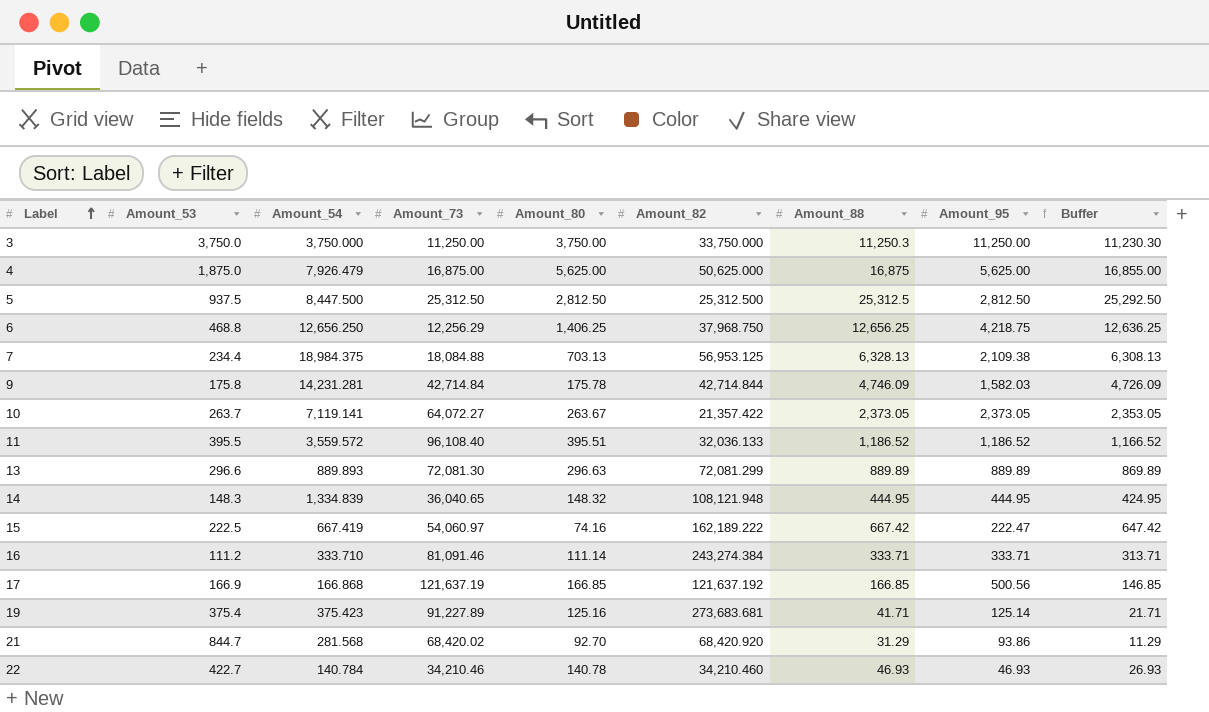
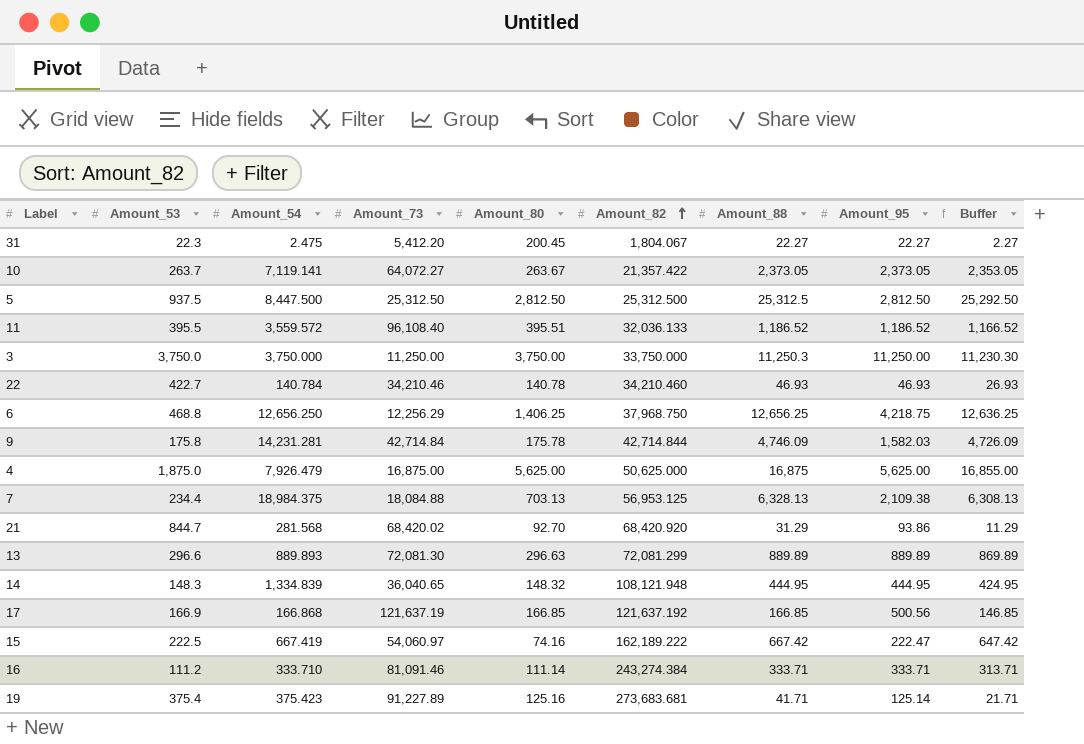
row order: Label ascending -> Amount_82 ascending
row 31: none -> 22.3 | 2.475 | 5,412.20 | 200.45 | 1,804.067 | 22.27 | 22.27 | 2.27

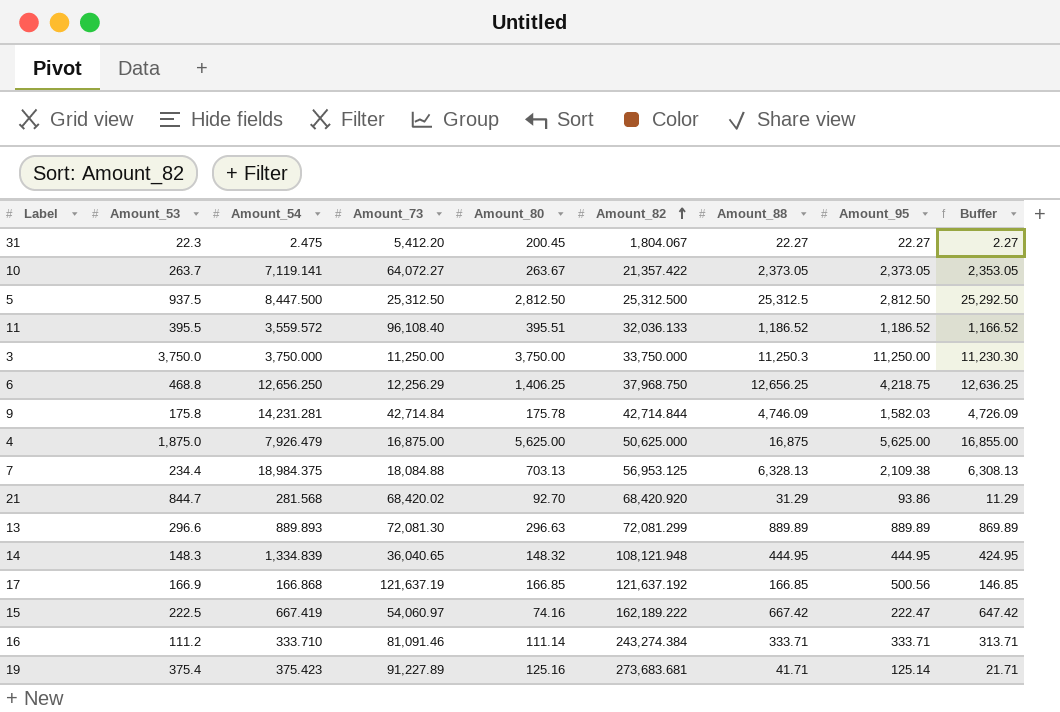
row 22: 422.7 | 140.784 | 34,210.46 | 140.78 | 34,210.460 | 46.93 | 46.93 | 26.93 -> none

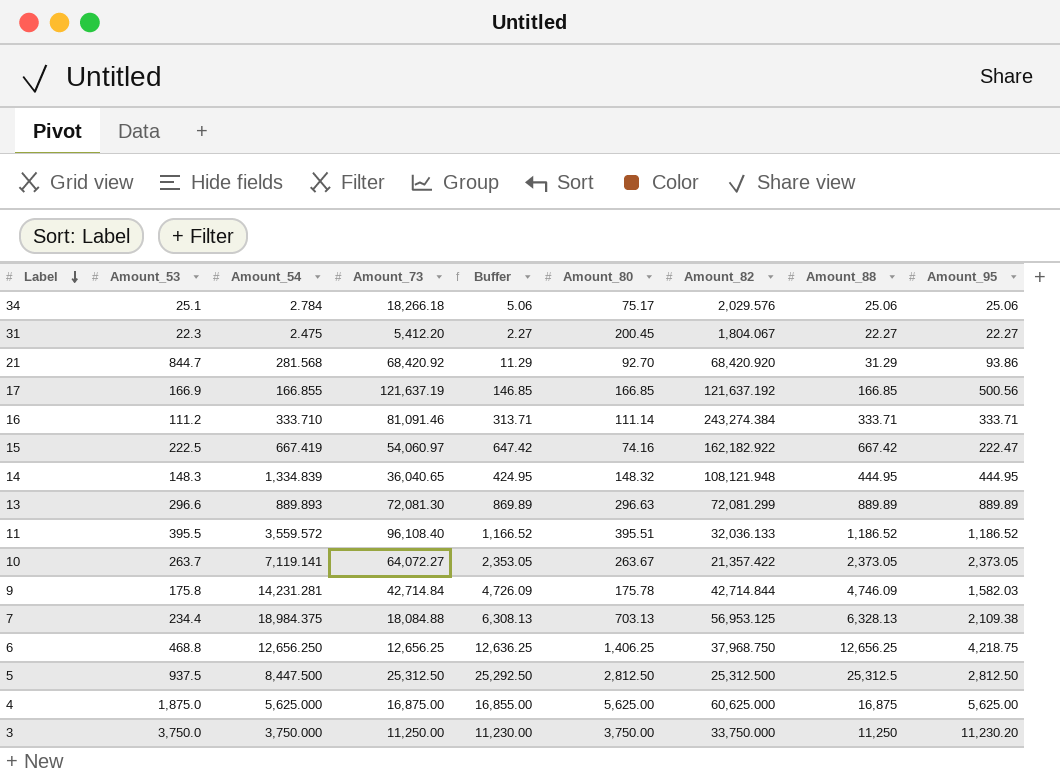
row order: Amount_82 ascending -> Label descending
column Buffer | position: 9 -> 5
row 19: 375.4 | 375.423 | 91,227.89 | 125.16 | 273,683.681 | 41.71 | 125.14 | 21.71 -> none
row 34: none -> 25.1 | 2.784 | 18,266.18 | 5.06 | 75.17 | 2,029.576 | 25.06 | 25.06
21 | Amount_73: 68,420.02 -> 68,420.92
17 | Amount_54: 166.868 -> 166.855
15 | Amount_82: 162,189.222 -> 162,182.922
6 | Amount_73: 12,256.29 -> 12,656.25
4 | Amount_54: 7,926.479 -> 5,625.000
4 | Amount_82: 50,625.000 -> 60,625.000
3 | Buffer: 11,230.30 -> 11,230.00
3 | Amount_88: 11,250.3 -> 11,250
3 | Amount_95: 11,250.00 -> 11,230.20

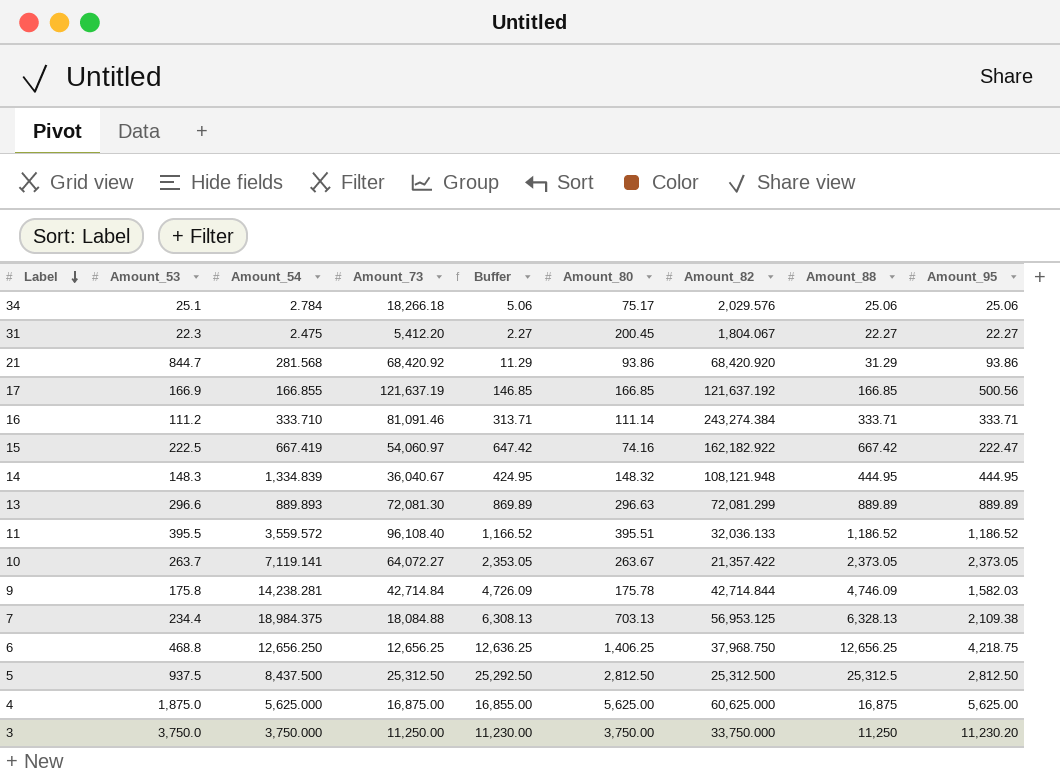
21 | Amount_80: 92.70 -> 93.86
14 | Amount_73: 36,040.65 -> 36,040.67
9 | Amount_54: 14,231.281 -> 14,238.281
5 | Amount_54: 8,447.500 -> 8,437.500

